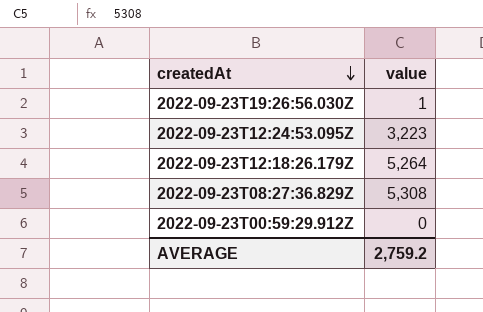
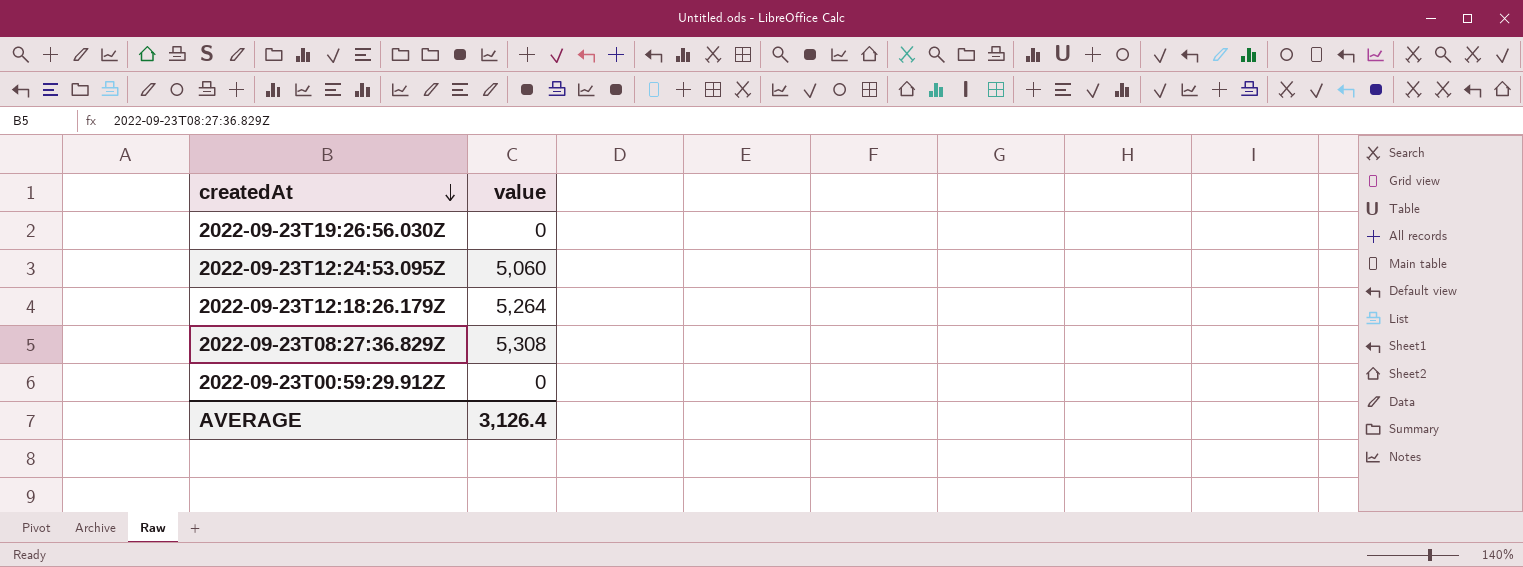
2022-09-23T19:26:56.030Z | value: 1 -> 0
2022-09-23T12:24:53.095Z | value: 3,223 -> 5,060
AVERAGE | value: 2,759.2 -> 3,126.4

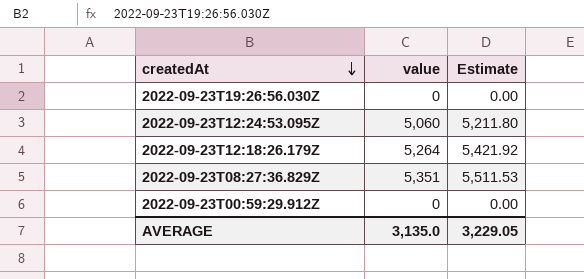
column Estimate | formula: none -> [value] * 1.03
2022-09-23T08:27:36.829Z | value: 5,308 -> 5,351
AVERAGE | value: 3,126.4 -> 3,135.0

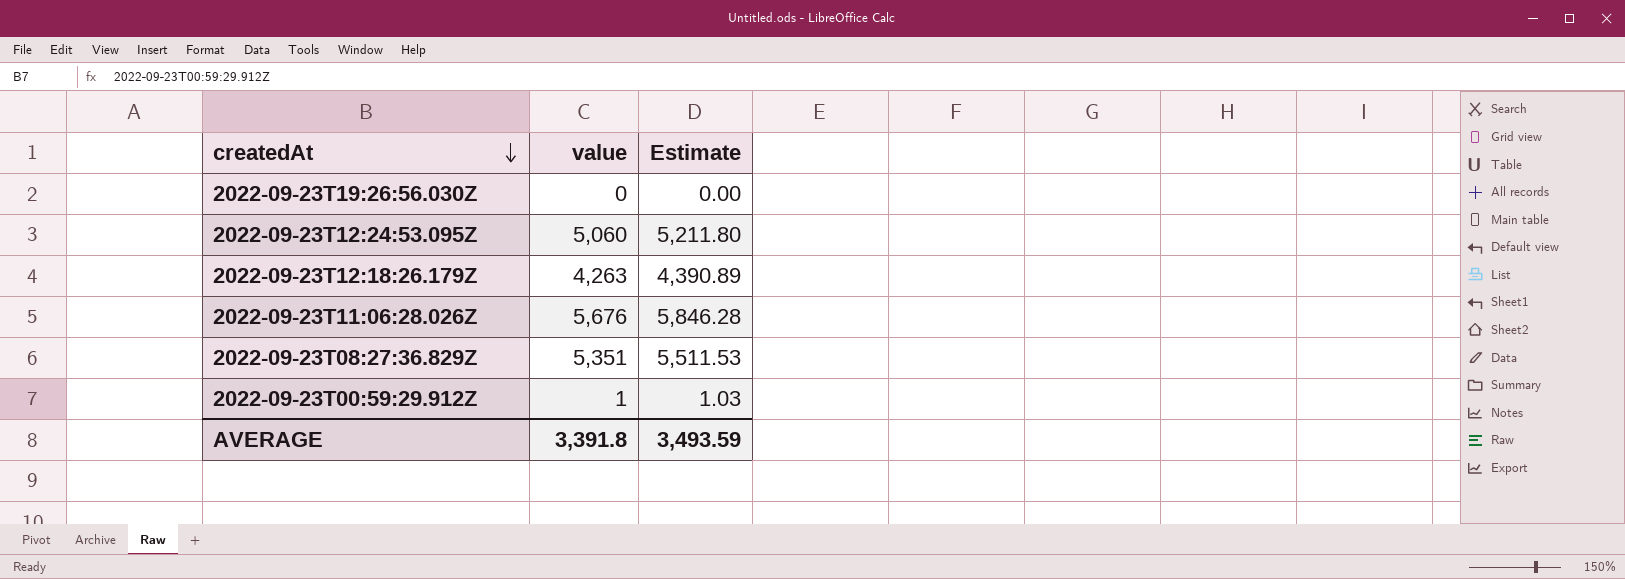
2022-09-23T12:18:26.179Z | value: 5,264 -> 4,263
2022-09-23T12:18:26.179Z | Estimate: 5,421.92 -> 4,390.89
row 2022-09-23T11:06:28.026Z: none -> 5,676 | 5,846.28
2022-09-23T00:59:29.912Z | value: 0 -> 1
2022-09-23T00:59:29.912Z | Estimate: 0.00 -> 1.03
AVERAGE | value: 3,135.0 -> 3,391.8
AVERAGE | Estimate: 3,229.05 -> 3,493.59

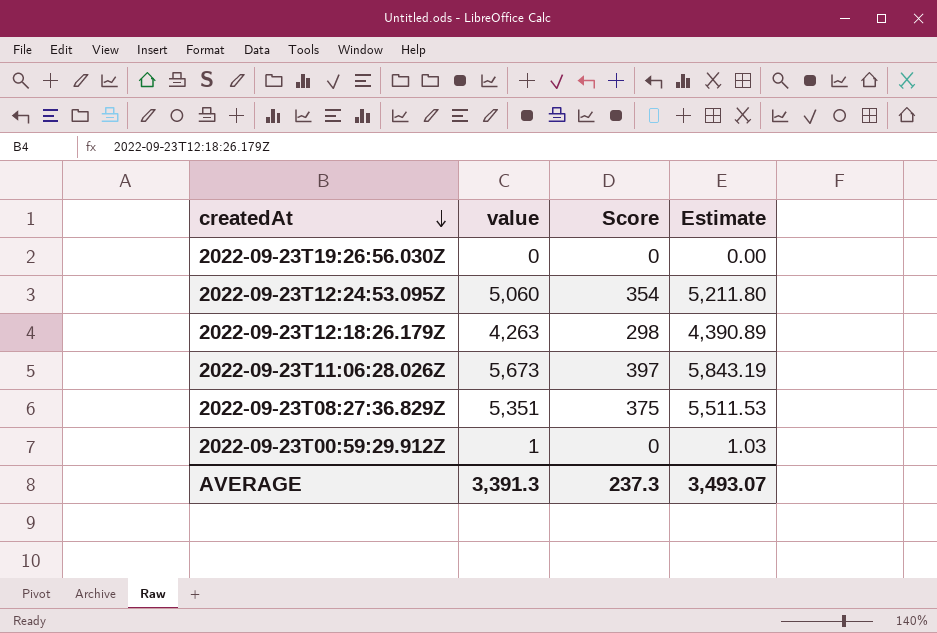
column Score | formula: none -> [value] * 0.07
2022-09-23T11:06:28.026Z | value: 5,676 -> 5,673
2022-09-23T11:06:28.026Z | Estimate: 5,846.28 -> 5,843.19
AVERAGE | value: 3,391.8 -> 3,391.3
AVERAGE | Estimate: 3,493.59 -> 3,493.07

